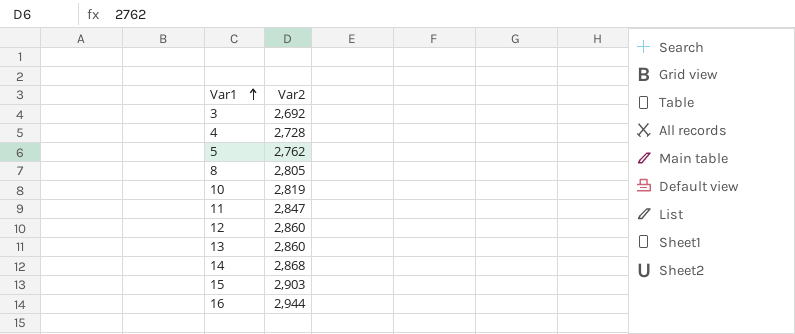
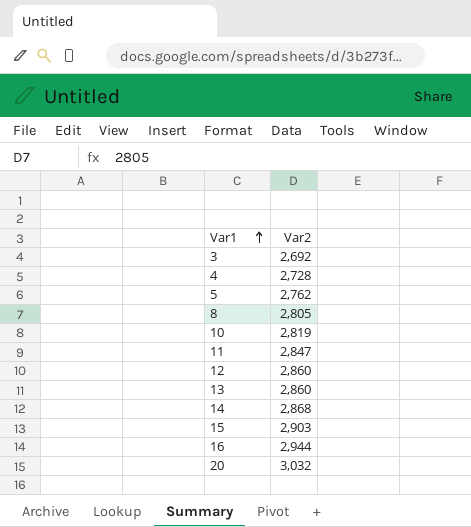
row 20: none -> 3,032

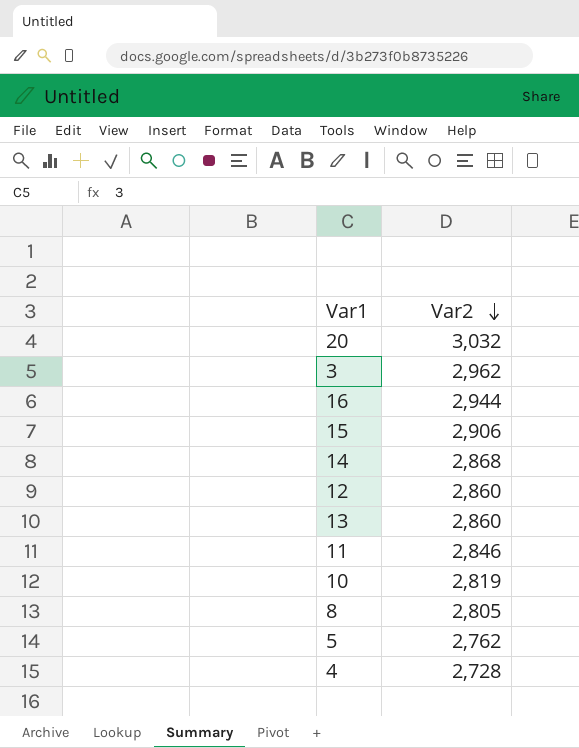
row order: Var1 ascending -> Var2 descending
3 | Var2: 2,692 -> 2,962
15 | Var2: 2,903 -> 2,906
11 | Var2: 2,847 -> 2,846

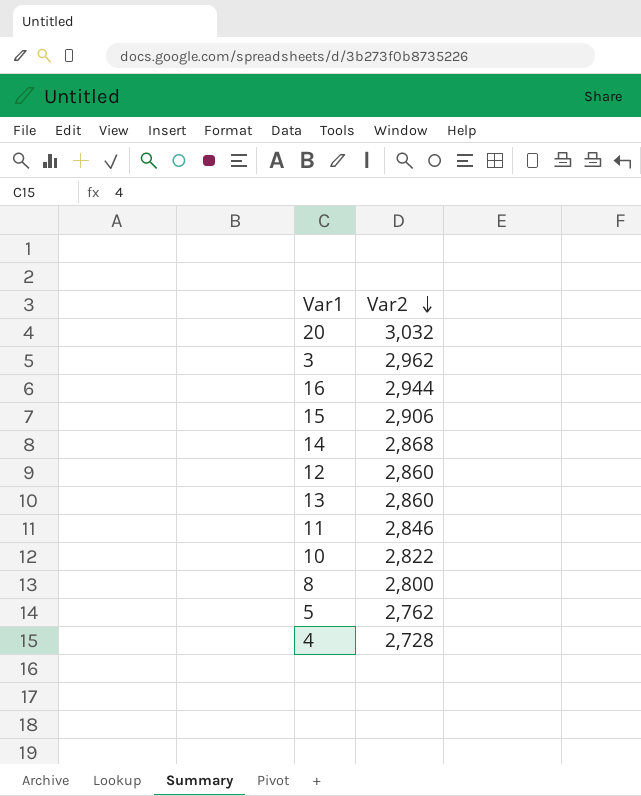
10 | Var2: 2,819 -> 2,822
8 | Var2: 2,805 -> 2,800

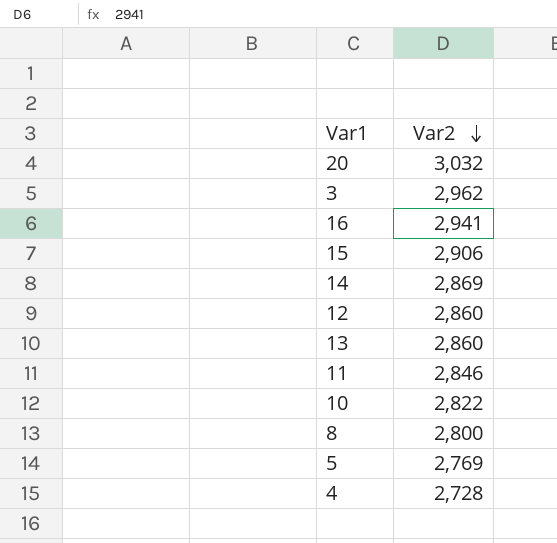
16 | Var2: 2,944 -> 2,941
14 | Var2: 2,868 -> 2,869
5 | Var2: 2,762 -> 2,769

